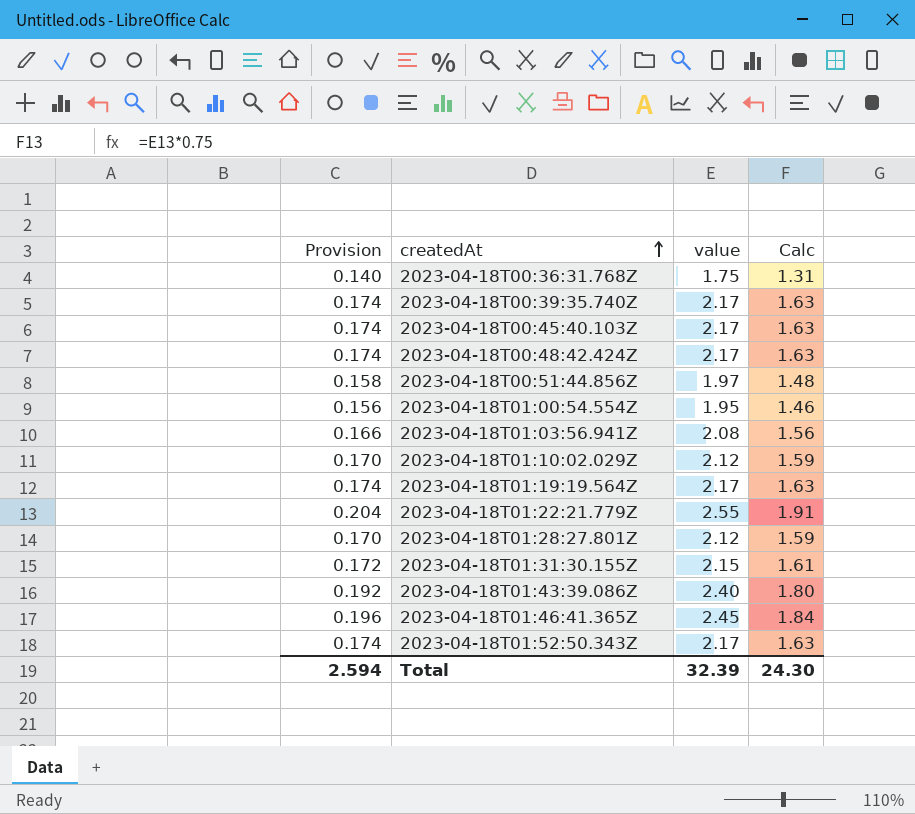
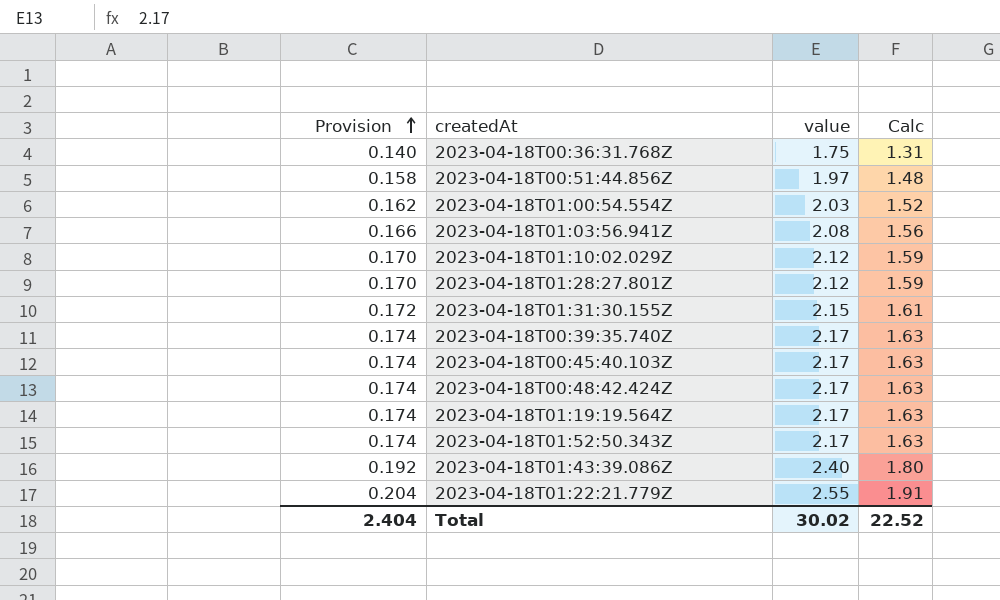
row order: createdAt ascending -> Provision ascending
row 2023-04-18T01:46:41.365Z: 0.196 | 2.45 | 1.84 -> none
2023-04-18T01:00:54.554Z | Provision: 0.156 -> 0.162
2023-04-18T01:00:54.554Z | value: 1.95 -> 2.03
2023-04-18T01:00:54.554Z | Calc: 1.46 -> 1.52
Total | Provision: 2.594 -> 2.404
Total | value: 32.39 -> 30.02
Total | Calc: 24.30 -> 22.52

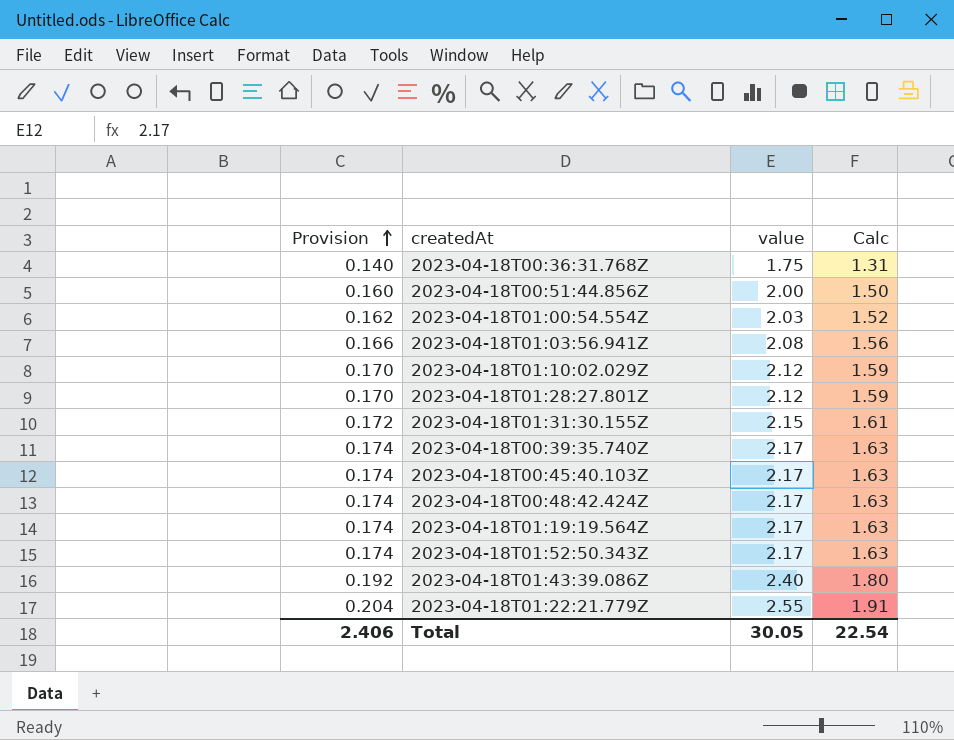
2023-04-18T00:51:44.856Z | Provision: 0.158 -> 0.160
2023-04-18T00:51:44.856Z | value: 1.97 -> 2.00
2023-04-18T00:51:44.856Z | Calc: 1.48 -> 1.50
Total | Provision: 2.404 -> 2.406
Total | value: 30.02 -> 30.05
Total | Calc: 22.52 -> 22.54

